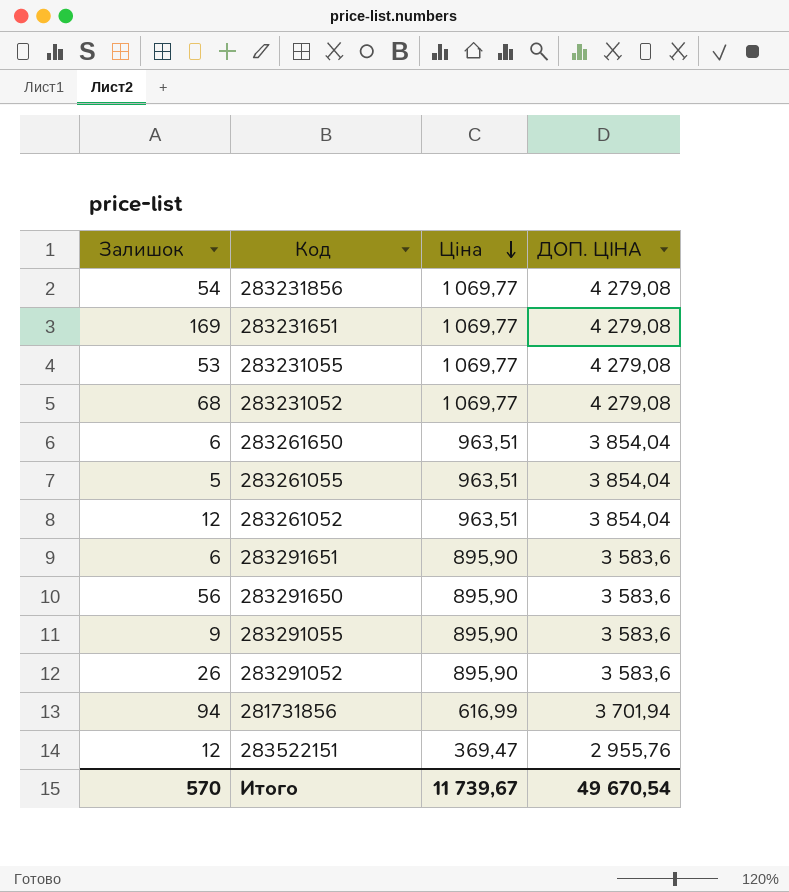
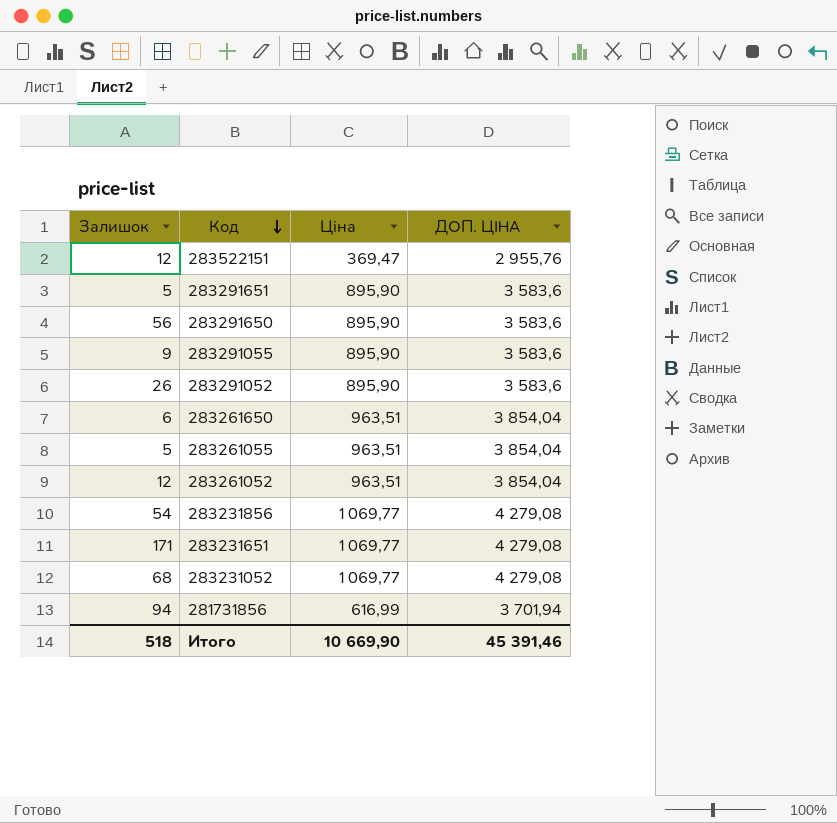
row order: Ціна descending -> Код descending
row 283231055: 53 | 1 069,77 | 4 279,08 -> none
283291651 | Залишок: 6 -> 5
283231651 | Залишок: 169 -> 171
Итого | Залишок: 570 -> 518
Итого | Ціна: 11 739,67 -> 10 669,90
Итого | ДОП. ЦІНА: 49 670,54 -> 45 391,46

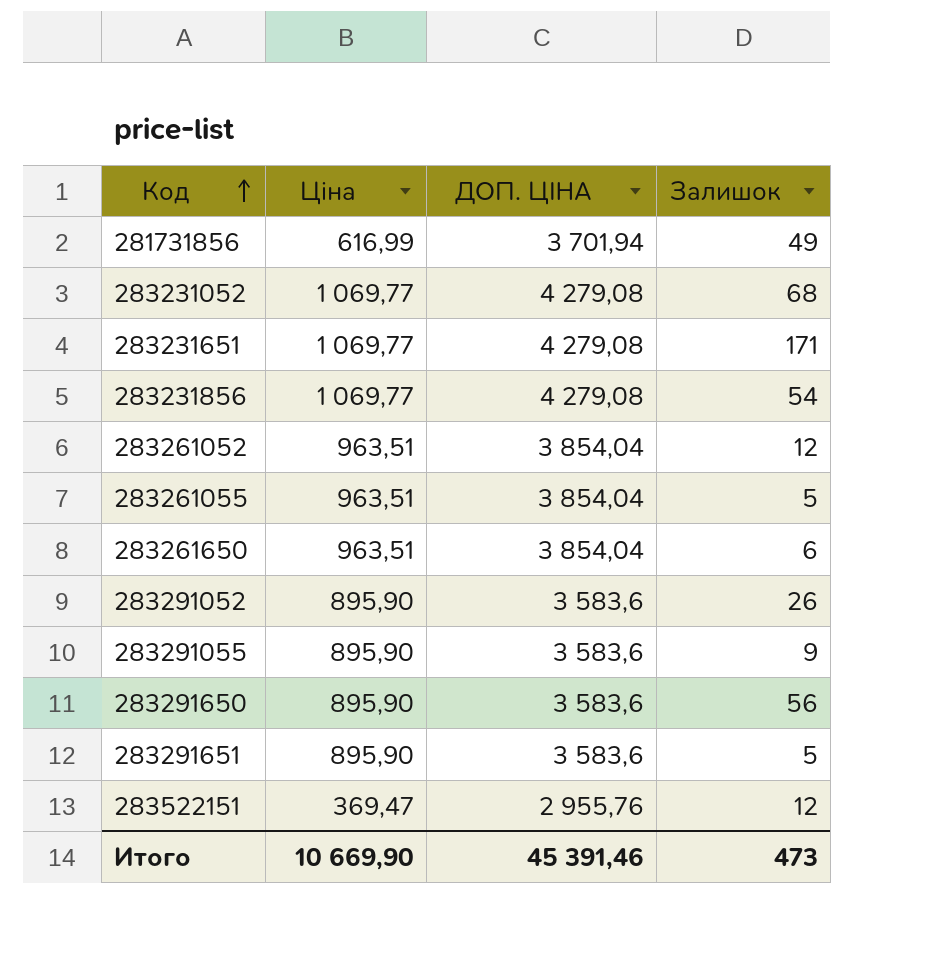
row order: Код descending -> Код ascending
column Залишок | position: 1 -> 4
281731856 | Залишок: 94 -> 49
Итого | Залишок: 518 -> 473

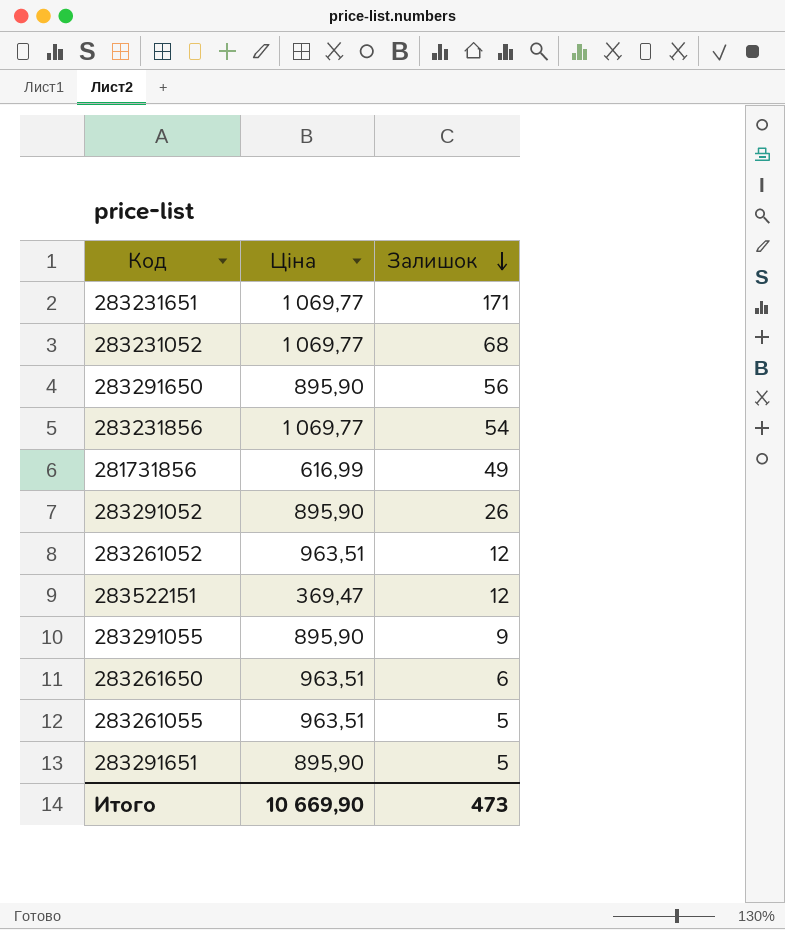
row order: Код ascending -> Залишок descending
column ДОП. ЦІНА | position: 3 -> none

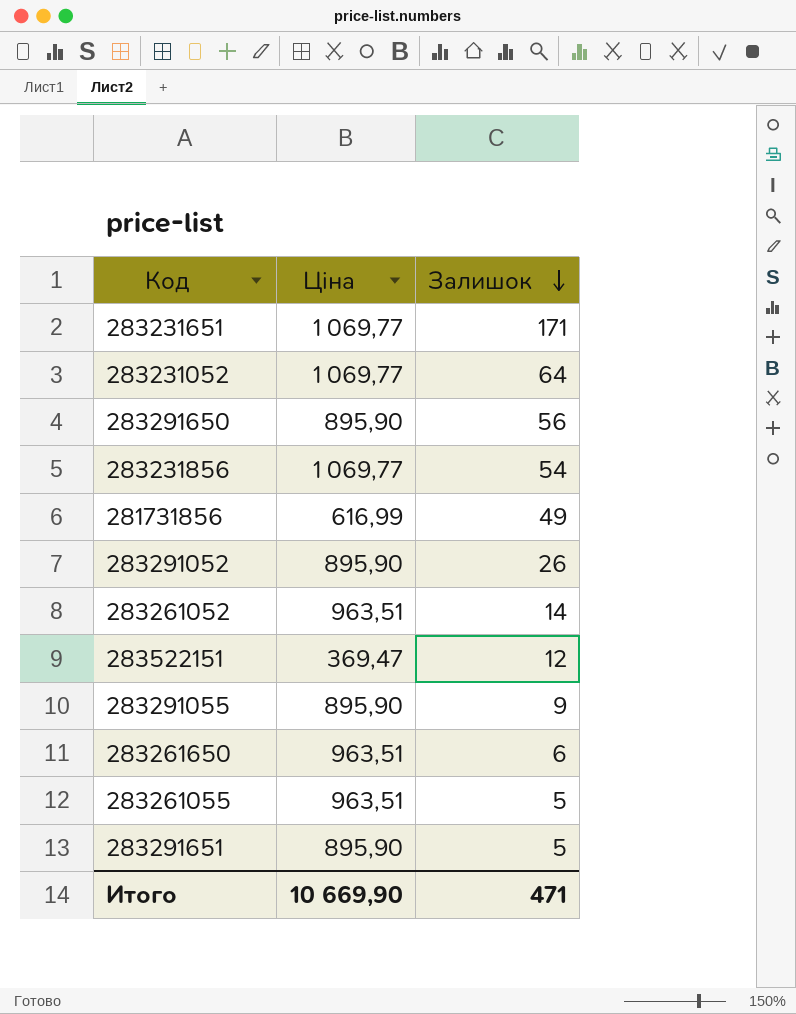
283231052 | Залишок: 68 -> 64
283261052 | Залишок: 12 -> 14
Итого | Залишок: 473 -> 471

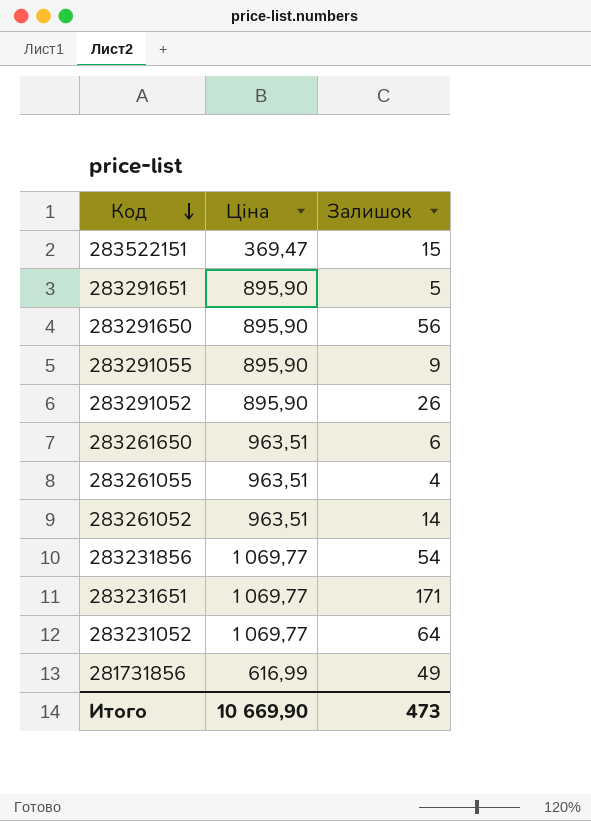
row order: Залишок descending -> Код descending
283522151 | Залишок: 12 -> 15
283261055 | Залишок: 5 -> 4
Итого | Залишок: 471 -> 473

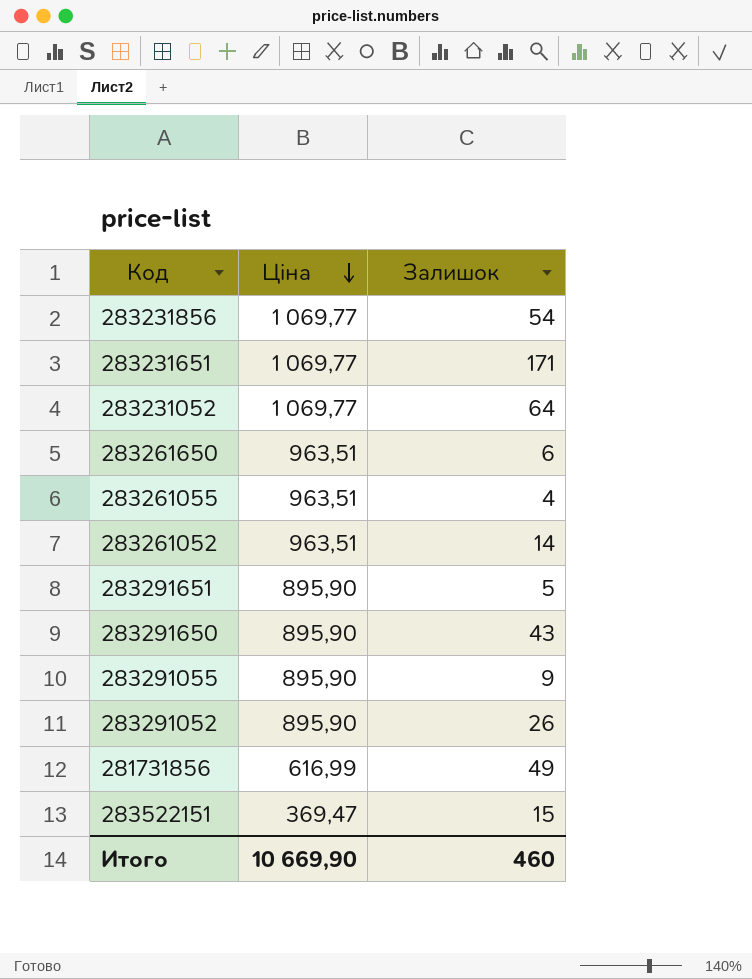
row order: Код descending -> Ціна descending
283291650 | Залишок: 56 -> 43
Итого | Залишок: 473 -> 460

